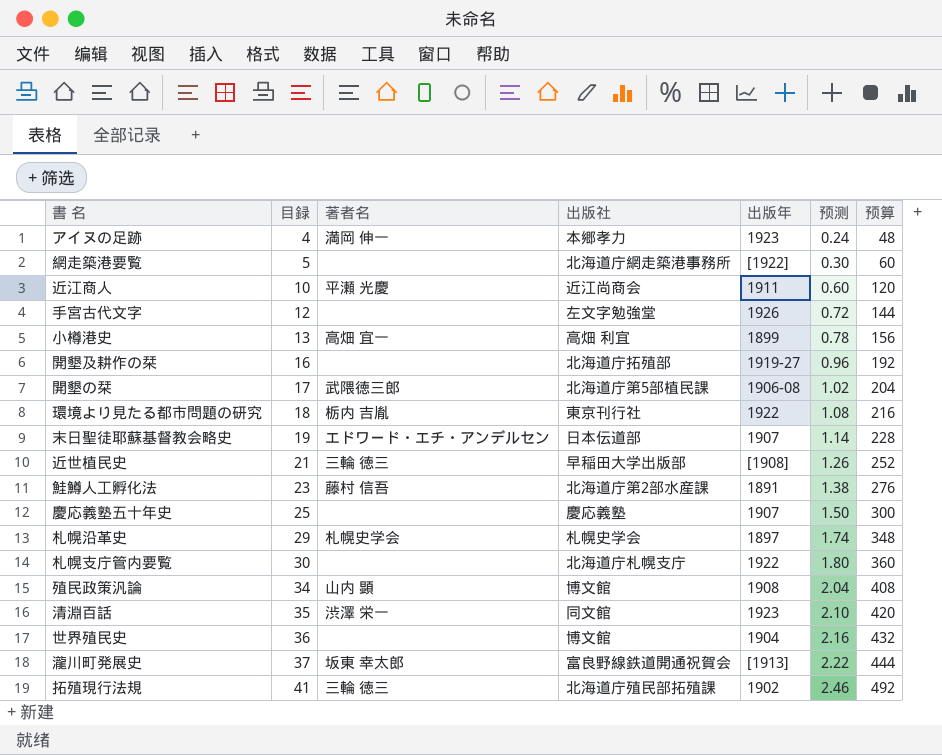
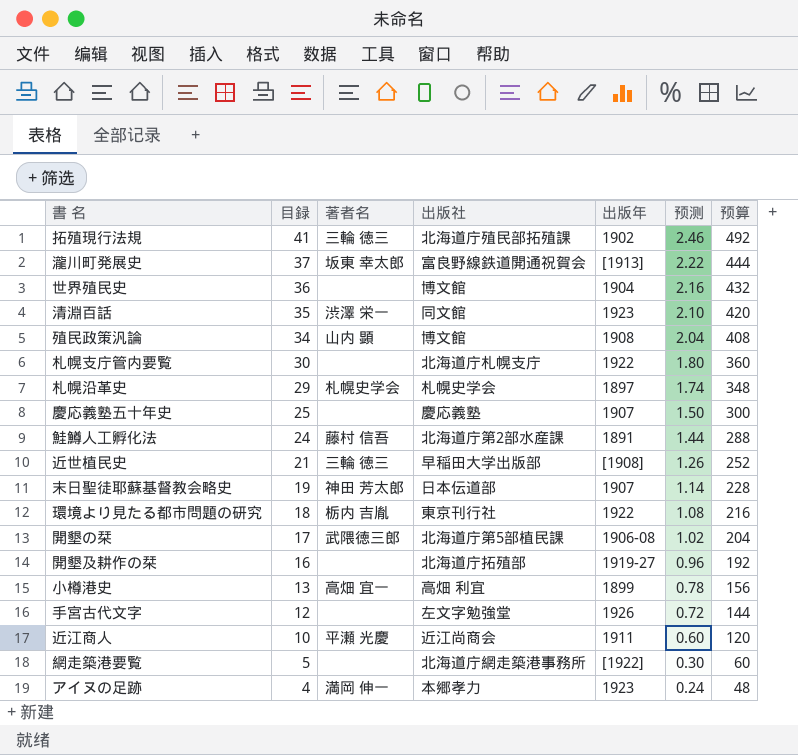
row order: 目録 ascending -> 目録 descending
鮭鱒人工孵化法 | 目録: 23 -> 24
鮭鱒人工孵化法 | 预测: 1.38 -> 1.44
鮭鱒人工孵化法 | 预算: 276 -> 288
末日聖徒耶蘇基督教会略史 | 著者名: エドワード・エチ・アンデルセン -> 神田 芳太郎

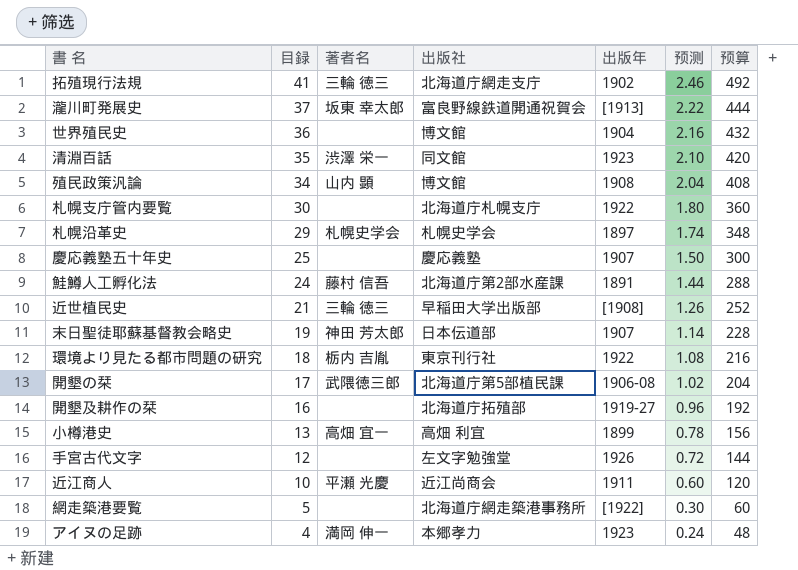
拓殖現行法規 | 出版社: 北海道庁殖民部拓殖課 -> 北海道庁網走支庁

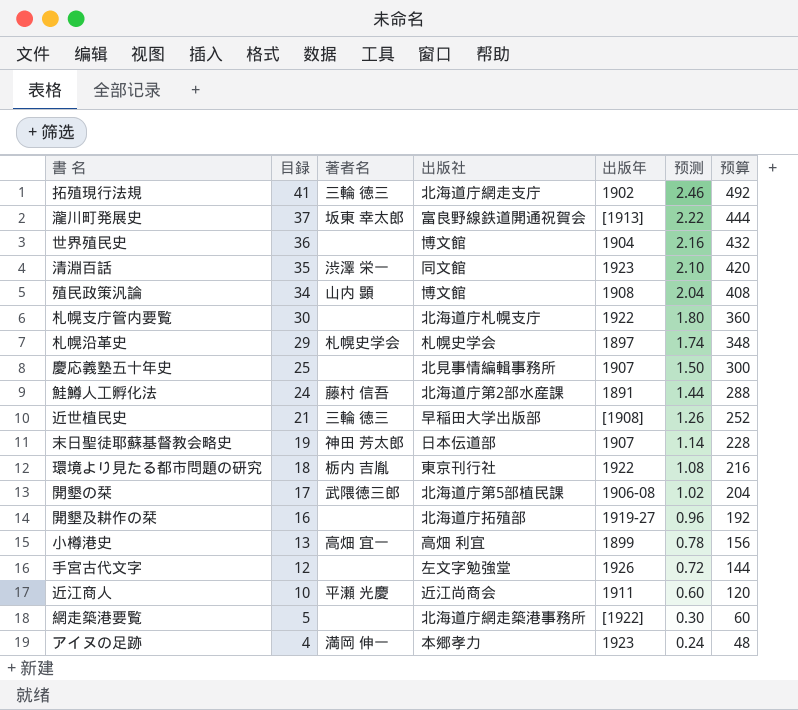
慶応義塾五十年史 | 出版社: 慶応義塾 -> 北見事情編輯事務所

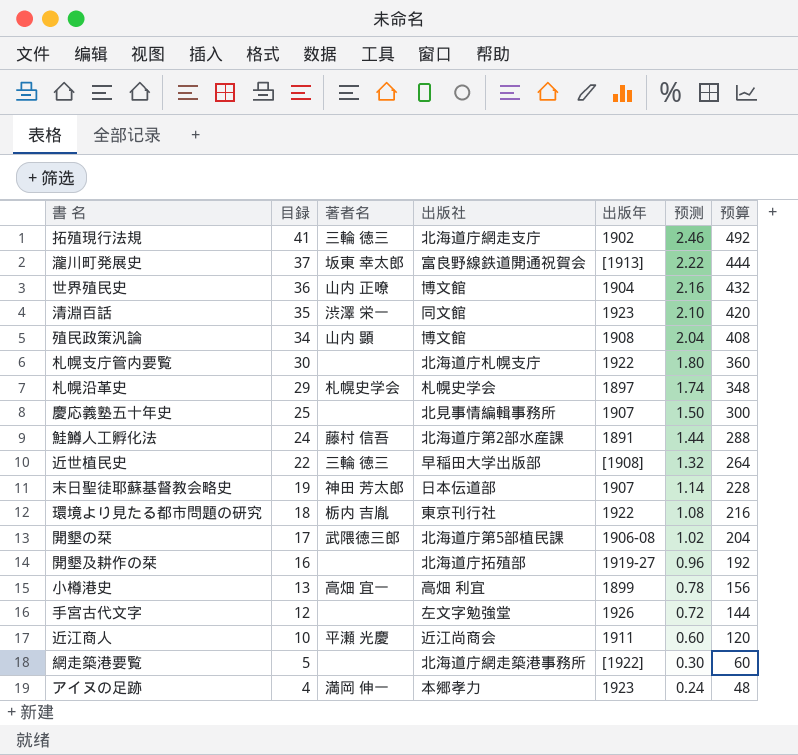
世界殖民史 | 著者名: none -> 山内 正嘹
近世植民史 | 目録: 21 -> 22
近世植民史 | 预测: 1.26 -> 1.32
近世植民史 | 预算: 252 -> 264

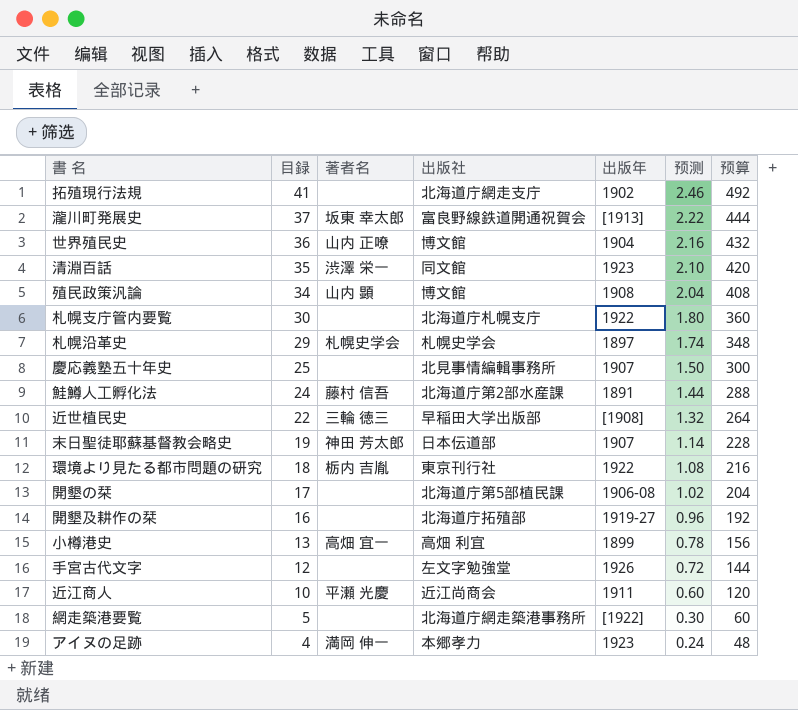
拓殖現行法規 | 著者名: 三輪 徳三 -> none
開墾の栞 | 著者名: 武隈徳三郎 -> none

